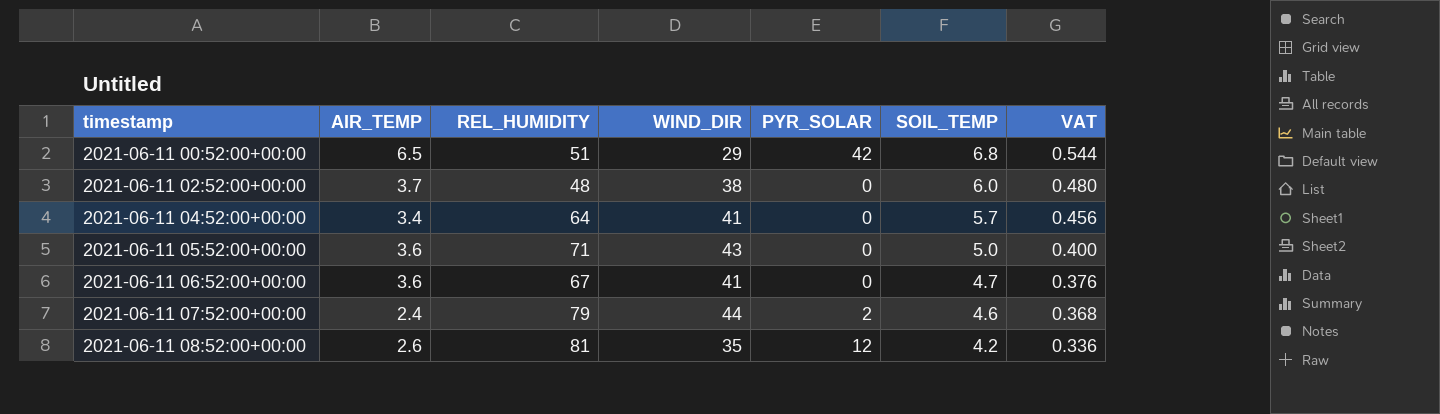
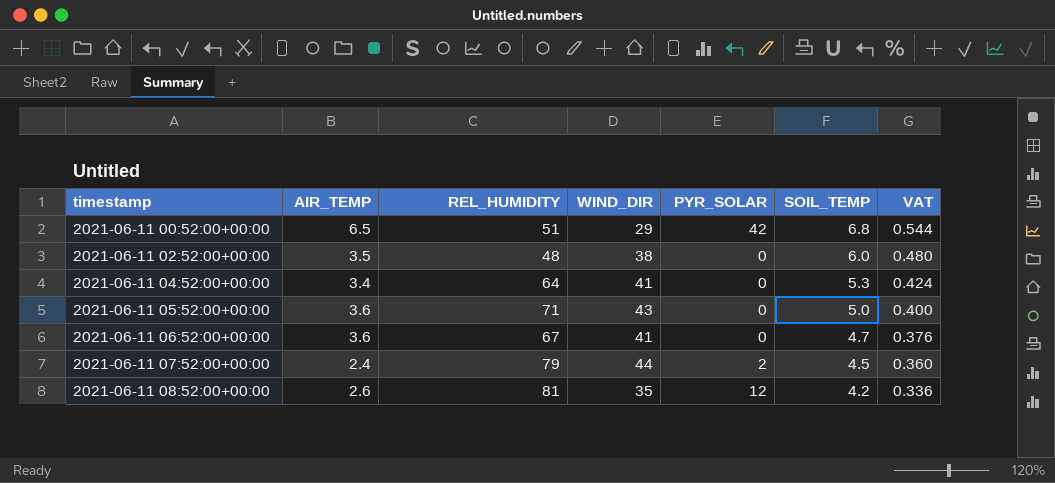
2021-06-11 02:52:00+00:00 | AIR_TEMP: 3.7 -> 3.5
2021-06-11 04:52:00+00:00 | SOIL_TEMP: 5.7 -> 5.3
2021-06-11 04:52:00+00:00 | VAT: 0.456 -> 0.424
2021-06-11 07:52:00+00:00 | SOIL_TEMP: 4.6 -> 4.5
2021-06-11 07:52:00+00:00 | VAT: 0.368 -> 0.360

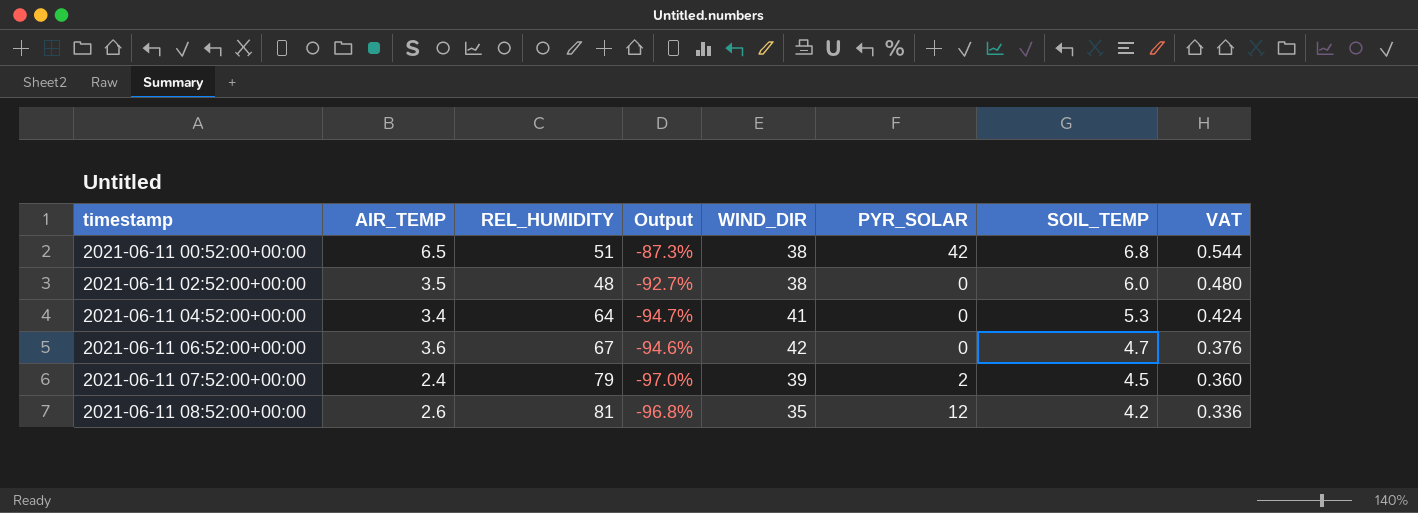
column Output | formula: none -> ([AIR_TEMP] - [REL_HUMIDITY]) / [REL_HUMIDITY]
row 2021-06-11 05:52:00+00:00: 3.6 | 71 | 43 | 0 | 5.0 | 0.400 -> none
2021-06-11 00:52:00+00:00 | WIND_DIR: 29 -> 38
2021-06-11 06:52:00+00:00 | WIND_DIR: 41 -> 42
2021-06-11 07:52:00+00:00 | WIND_DIR: 44 -> 39

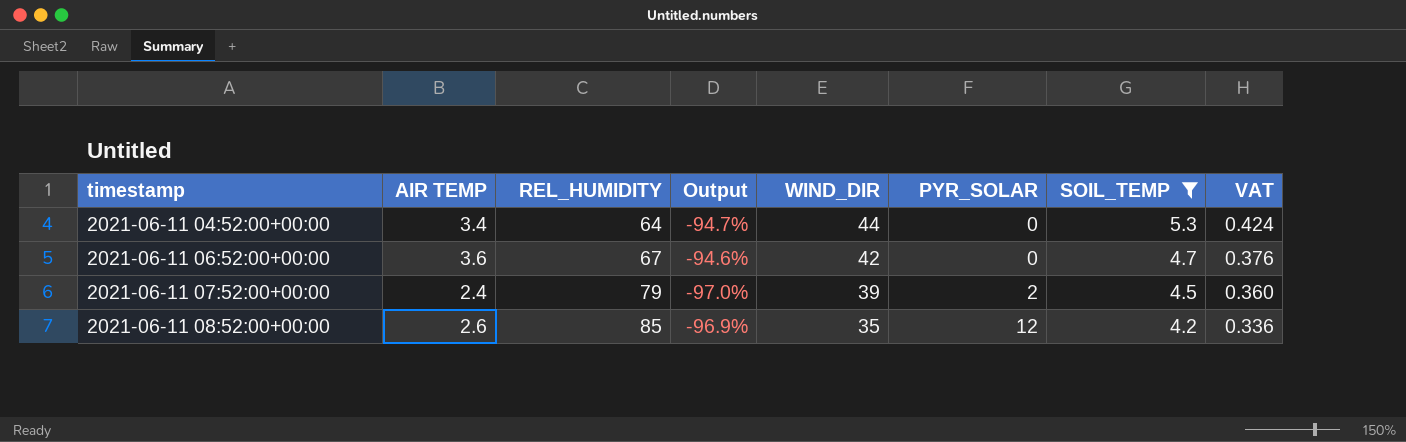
filter: none -> SOIL_TEMP <= 5.3
column name: AIR_TEMP -> AIR TEMP
2021-06-11 04:52:00+00:00 | WIND_DIR: 41 -> 44
2021-06-11 08:52:00+00:00 | REL_HUMIDITY: 81 -> 85
2021-06-11 08:52:00+00:00 | Output: -96.8% -> -96.9%

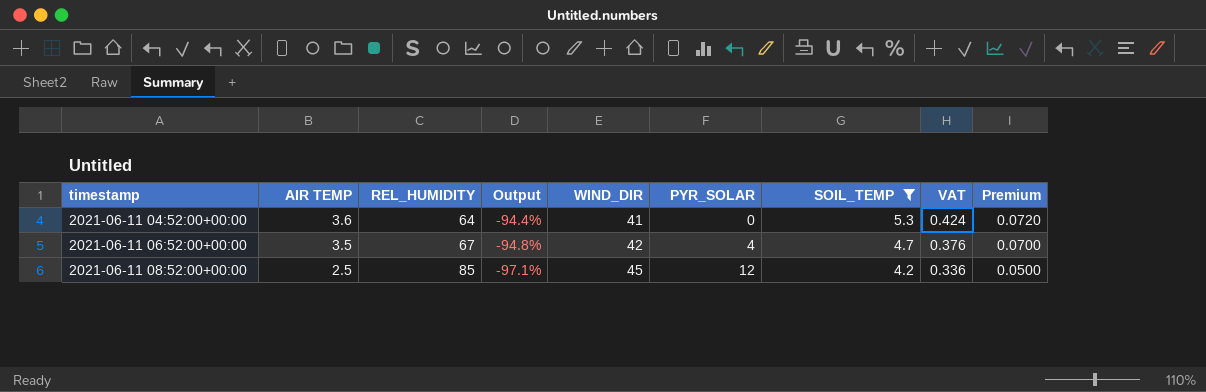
column Premium | formula: none -> [AIR TEMP] * 0.02
row 2021-06-11 07:52:00+00:00: 2.4 | 79 | -97.0% | 39 | 2 | 4.5 | 0.360 -> none
2021-06-11 04:52:00+00:00 | AIR TEMP: 3.4 -> 3.6
2021-06-11 04:52:00+00:00 | Output: -94.7% -> -94.4%
2021-06-11 04:52:00+00:00 | WIND_DIR: 44 -> 41
2021-06-11 06:52:00+00:00 | AIR TEMP: 3.6 -> 3.5
2021-06-11 06:52:00+00:00 | Output: -94.6% -> -94.8%
2021-06-11 06:52:00+00:00 | PYR_SOLAR: 0 -> 4
2021-06-11 08:52:00+00:00 | AIR TEMP: 2.6 -> 2.5
2021-06-11 08:52:00+00:00 | Output: -96.9% -> -97.1%
2021-06-11 08:52:00+00:00 | WIND_DIR: 35 -> 45

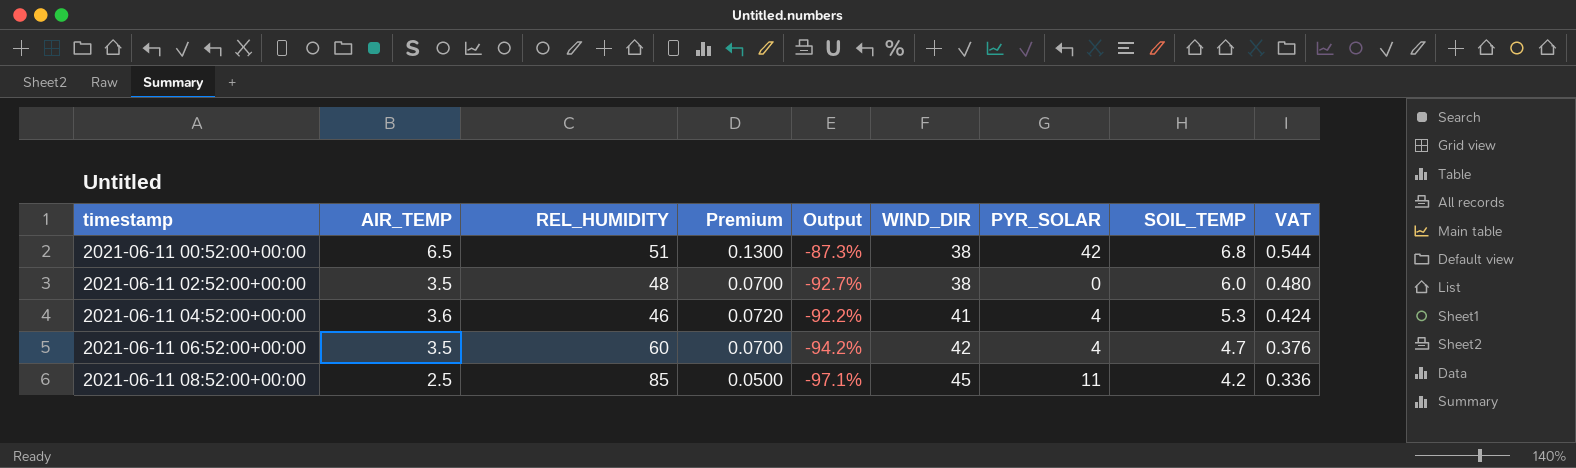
filter: SOIL_TEMP <= 5.3 -> none
column name: AIR TEMP -> AIR_TEMP
column Premium | position: 9 -> 4
2021-06-11 04:52:00+00:00 | REL_HUMIDITY: 64 -> 46
2021-06-11 04:52:00+00:00 | Output: -94.4% -> -92.2%
2021-06-11 04:52:00+00:00 | PYR_SOLAR: 0 -> 4
2021-06-11 06:52:00+00:00 | REL_HUMIDITY: 67 -> 60
2021-06-11 06:52:00+00:00 | Output: -94.8% -> -94.2%
2021-06-11 08:52:00+00:00 | PYR_SOLAR: 12 -> 11

